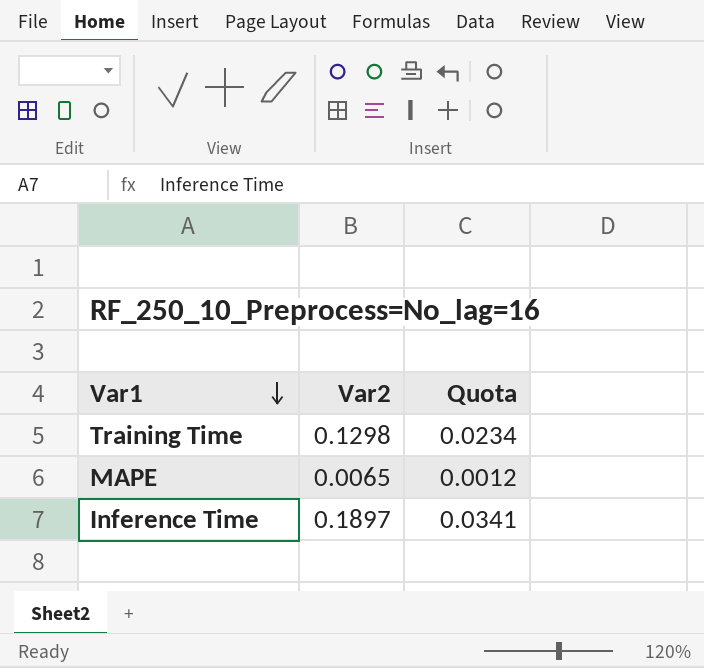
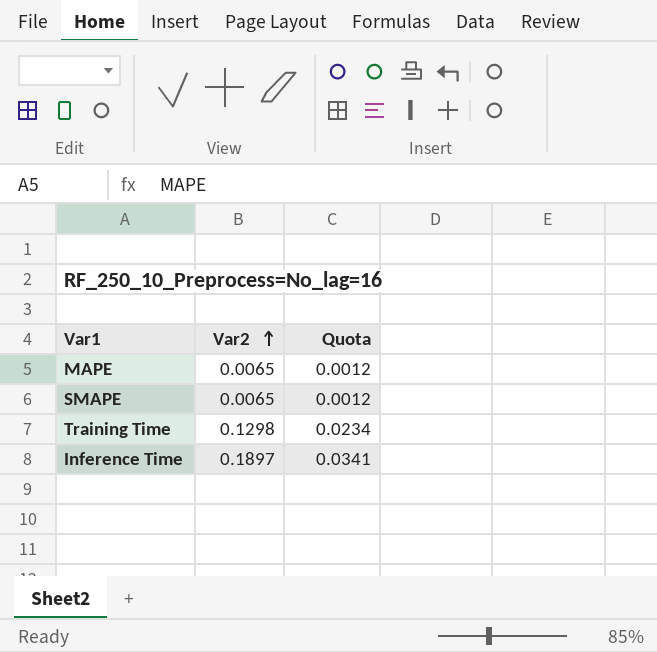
row order: Var1 descending -> Var2 ascending
row SMAPE: none -> 0.0065 | 0.0012

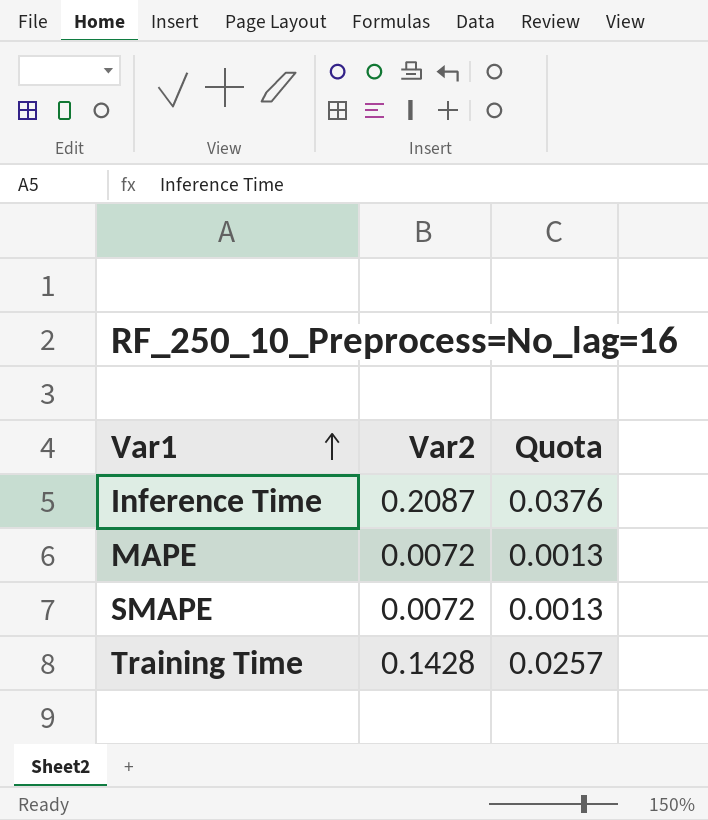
row order: Var2 ascending -> Var1 ascending
Inference Time | Var2: 0.1897 -> 0.2087
Inference Time | Quota: 0.0341 -> 0.0376
MAPE | Var2: 0.0065 -> 0.0072
MAPE | Quota: 0.0012 -> 0.0013
SMAPE | Var2: 0.0065 -> 0.0072
SMAPE | Quota: 0.0012 -> 0.0013
Training Time | Var2: 0.1298 -> 0.1428
Training Time | Quota: 0.0234 -> 0.0257

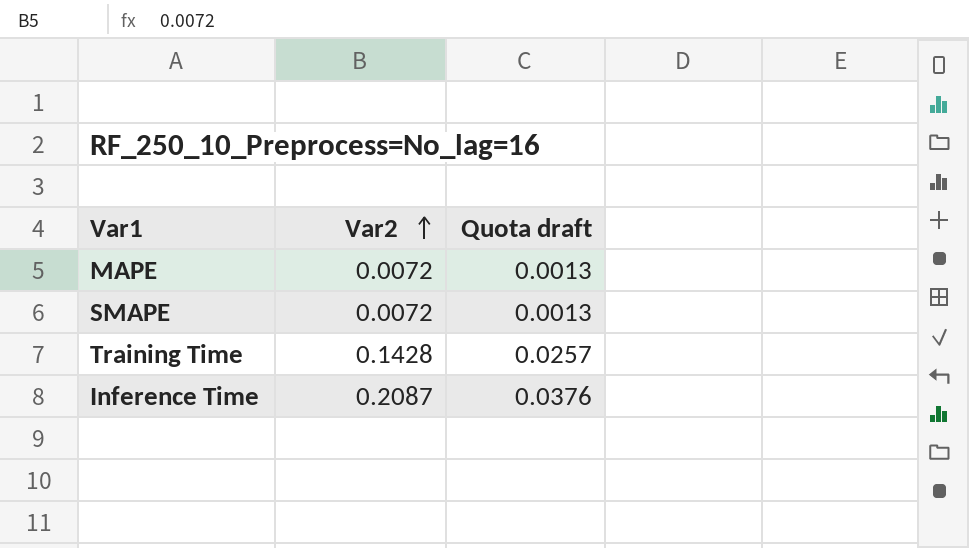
row order: Var1 ascending -> Var2 ascending
column name: Quota -> Quota draft

